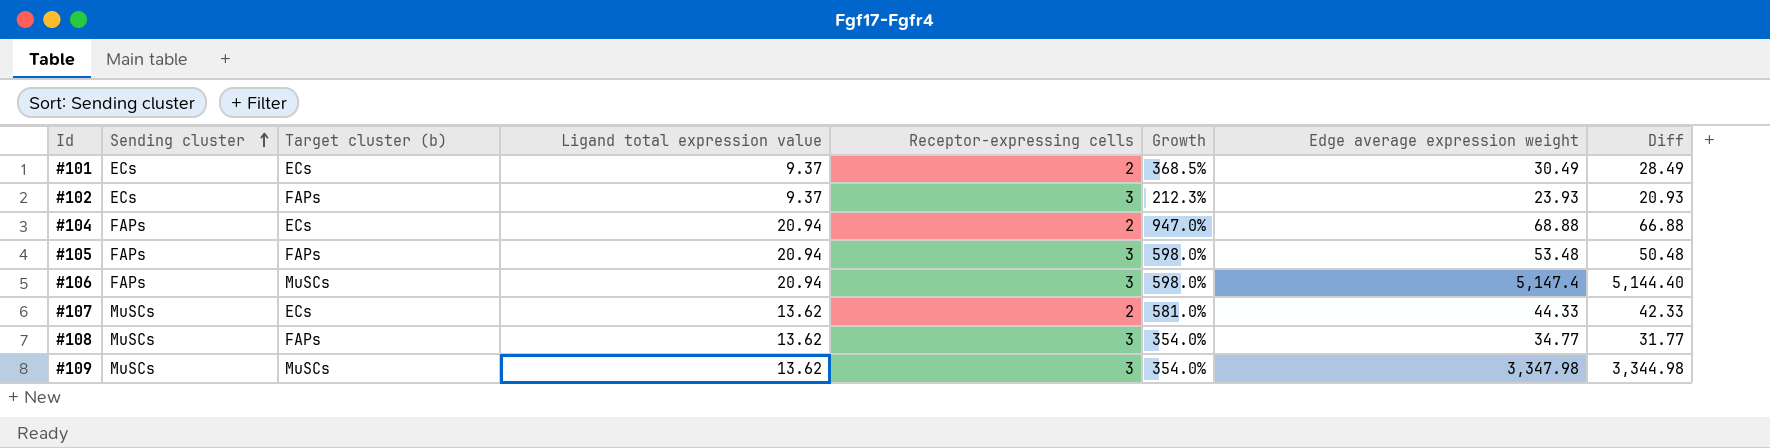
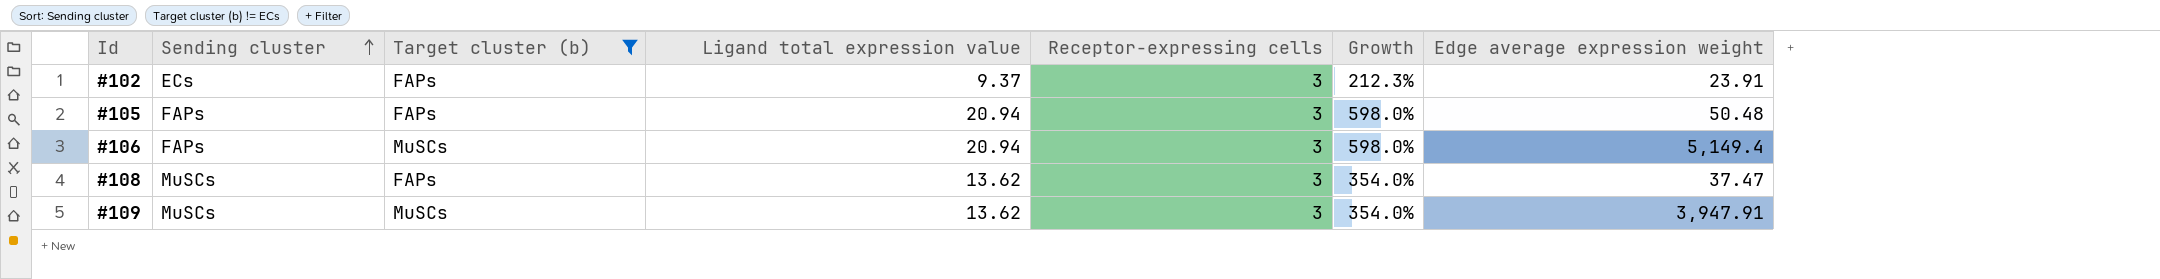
filter: none -> Target cluster (b) != ECs
column Diff | formula: [Edge average expression weight] - [Receptor-expressing cells] -> none
#102 | Edge average expression weight: 23.93 -> 23.91
#105 | Edge average expression weight: 53.48 -> 50.48
#106 | Edge average expression weight: 5,147.4 -> 5,149.4
#108 | Edge average expression weight: 34.77 -> 37.47
#109 | Edge average expression weight: 3,347.98 -> 3,947.91

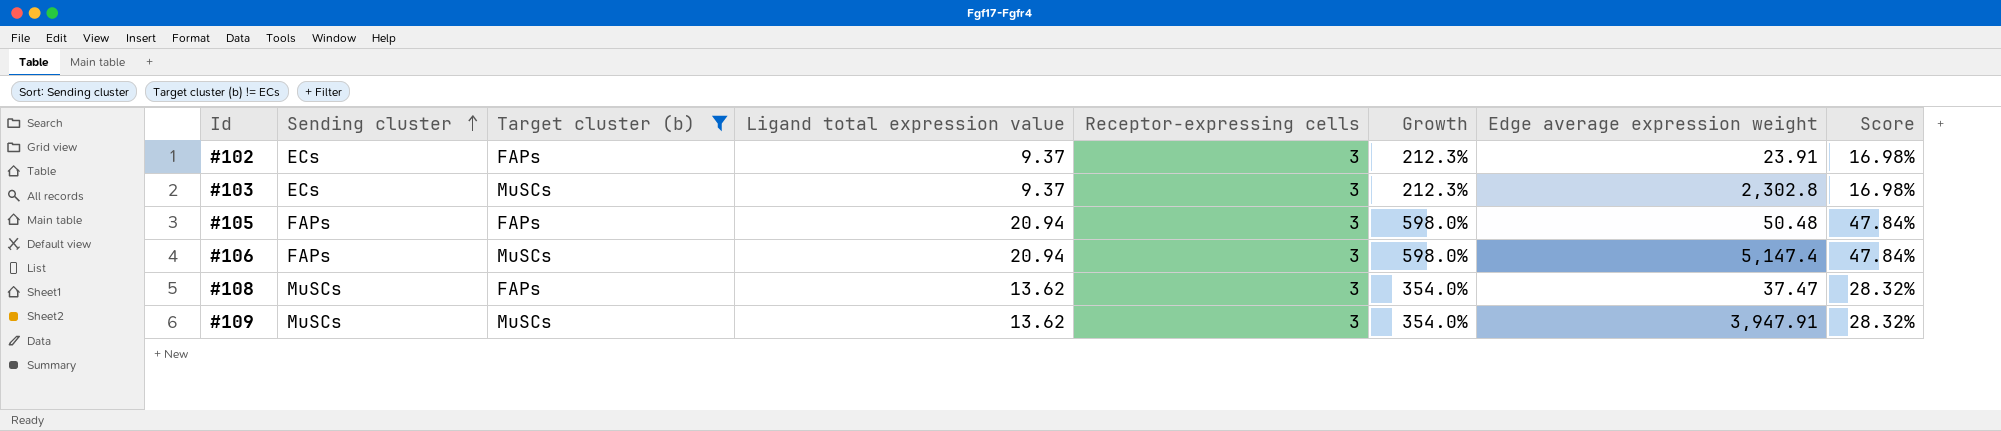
column Score | formula: none -> [Growth] * 0.08
row #103: none -> ECs | MuSCs | 9.37 | 3 | 212.3% | 2,302.8 | 16.98%
#106 | Edge average expression weight: 5,149.4 -> 5,147.4

